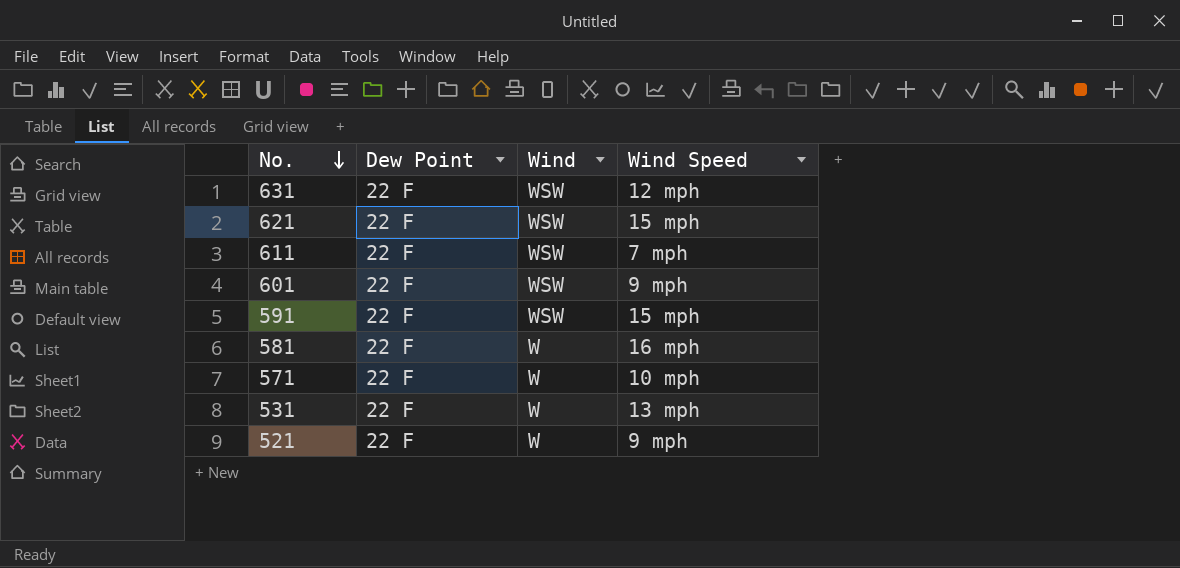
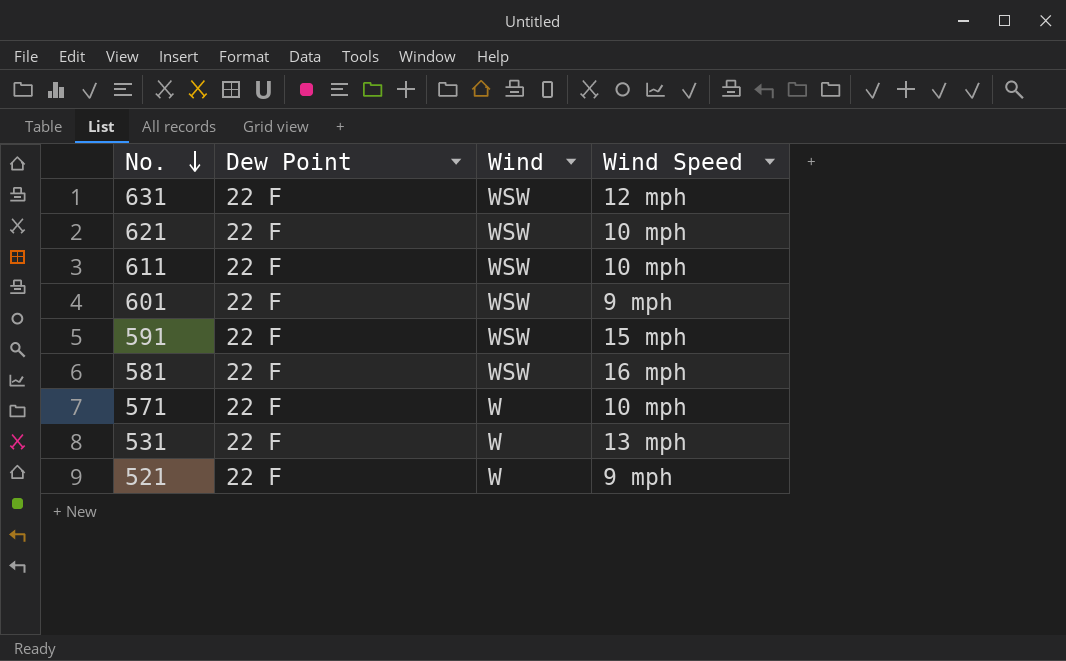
621 | Wind Speed: 15 mph -> 10 mph
611 | Wind Speed: 7 mph -> 10 mph
581 | Wind: W -> WSW

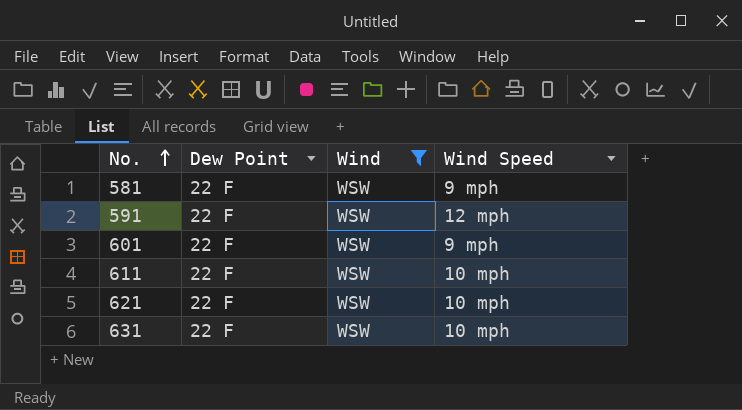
filter: none -> Wind = WSW
row order: No. descending -> No. ascending
581 | Wind Speed: 16 mph -> 9 mph
591 | Wind Speed: 15 mph -> 12 mph
631 | Wind Speed: 12 mph -> 10 mph

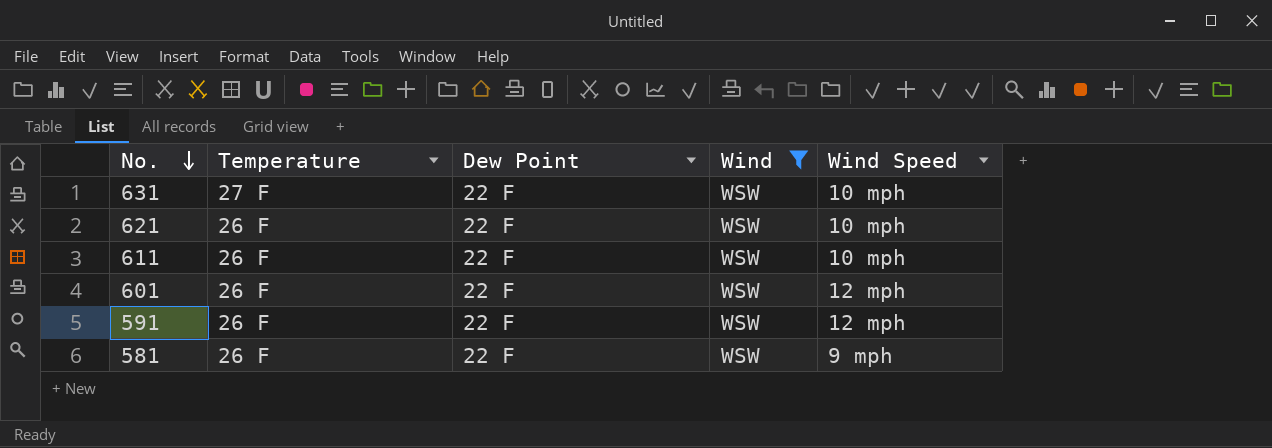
row order: No. ascending -> No. descending
column Temperature | position: none -> 2
601 | Wind Speed: 9 mph -> 12 mph

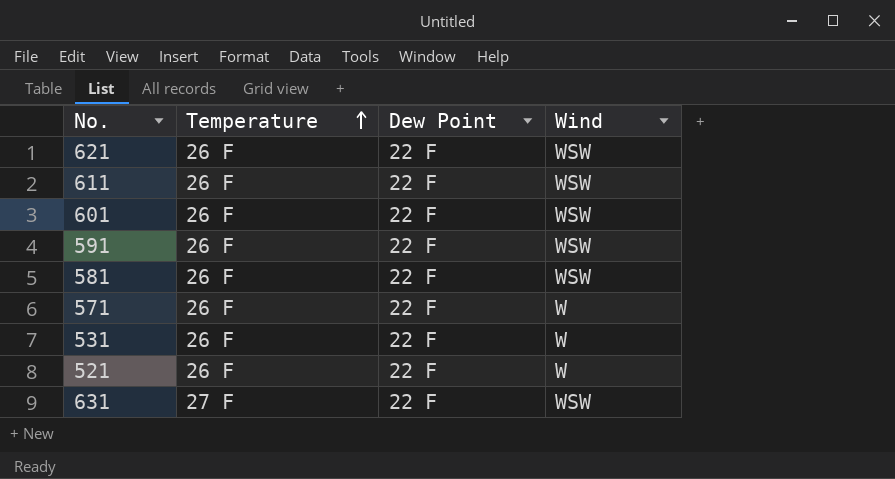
filter: Wind = WSW -> none
row order: No. descending -> Temperature ascending
column Wind Speed | position: 5 -> none

